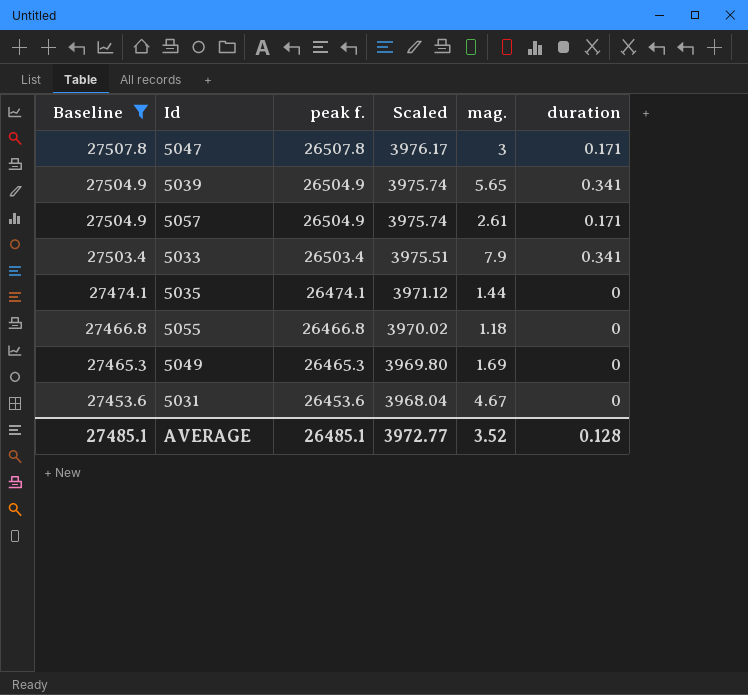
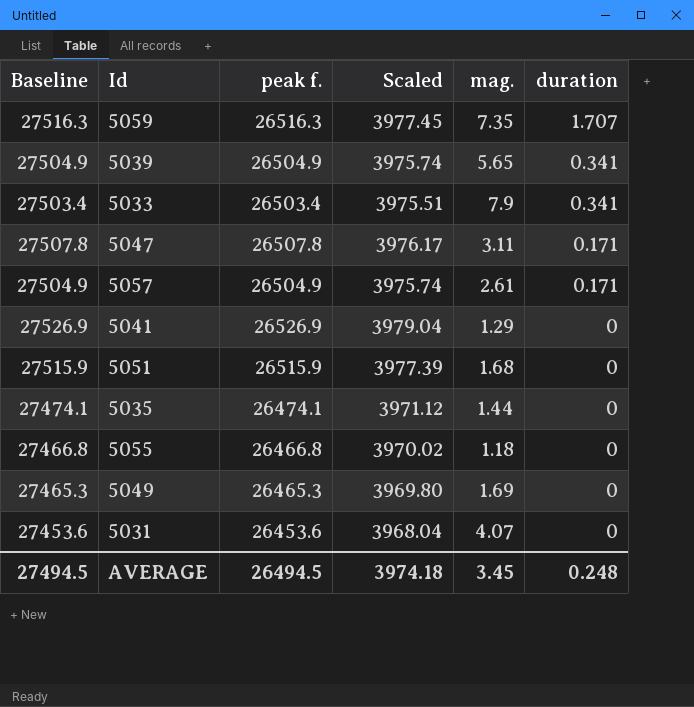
filter: Baseline <= 27507.8 -> none
row order: Baseline descending -> duration descending
5047 | mag.: 3 -> 3.11
5031 | mag.: 4.67 -> 4.07
AVERAGE | Baseline: 27485.1 -> 27494.5
AVERAGE | peak f.: 26485.1 -> 26494.5
AVERAGE | Scaled: 3972.77 -> 3974.18
AVERAGE | mag.: 3.52 -> 3.45
AVERAGE | duration: 0.128 -> 0.248

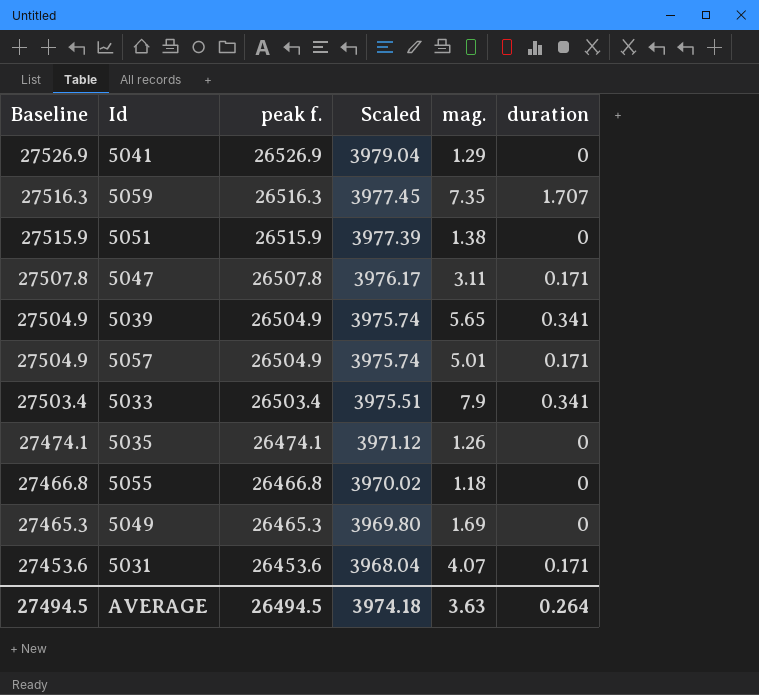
row order: duration descending -> Baseline descending
5051 | mag.: 1.68 -> 1.38
5057 | mag.: 2.61 -> 5.01
5035 | mag.: 1.44 -> 1.26
5031 | duration: 0 -> 0.171
AVERAGE | mag.: 3.45 -> 3.63
AVERAGE | duration: 0.248 -> 0.264

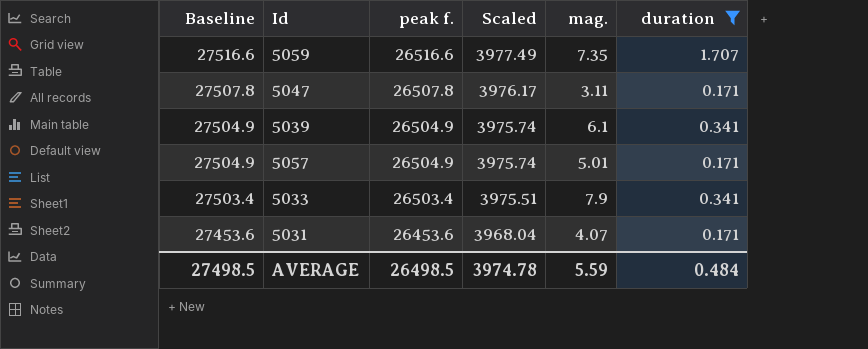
filter: none -> duration != 0
5059 | Baseline: 27516.3 -> 27516.6
5059 | peak f.: 26516.3 -> 26516.6
5059 | Scaled: 3977.45 -> 3977.49
5039 | mag.: 5.65 -> 6.1
AVERAGE | Baseline: 27494.5 -> 27498.5
AVERAGE | peak f.: 26494.5 -> 26498.5
AVERAGE | Scaled: 3974.18 -> 3974.78
AVERAGE | mag.: 3.63 -> 5.59
AVERAGE | duration: 0.264 -> 0.484

